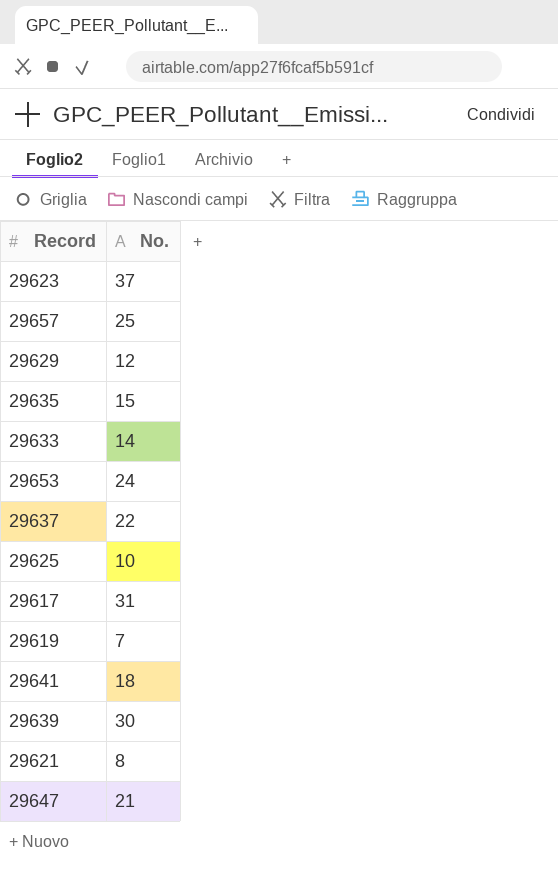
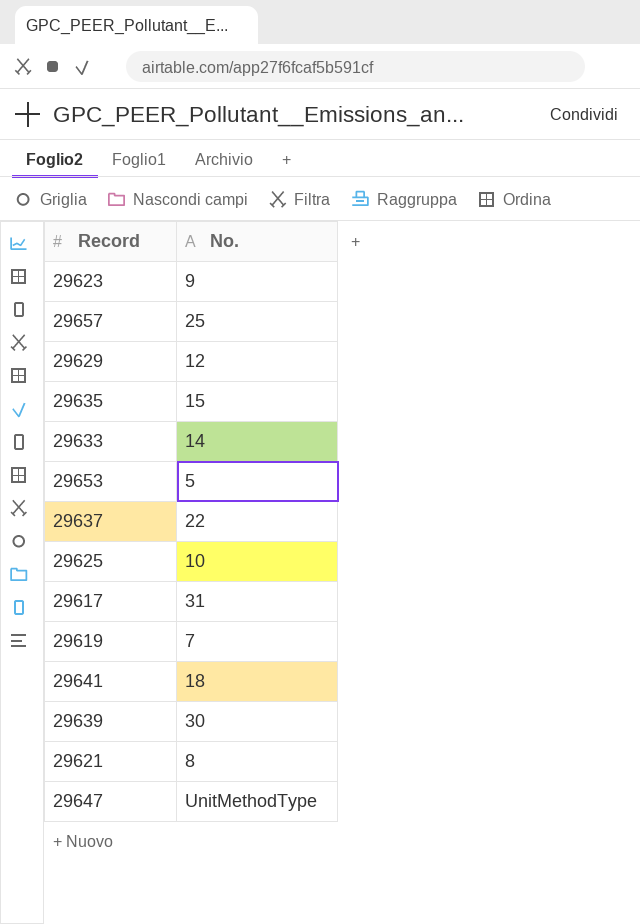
29623 | No.: 37 -> 9
29653 | No.: 24 -> 5
29647 | No.: 21 -> UnitMethodType

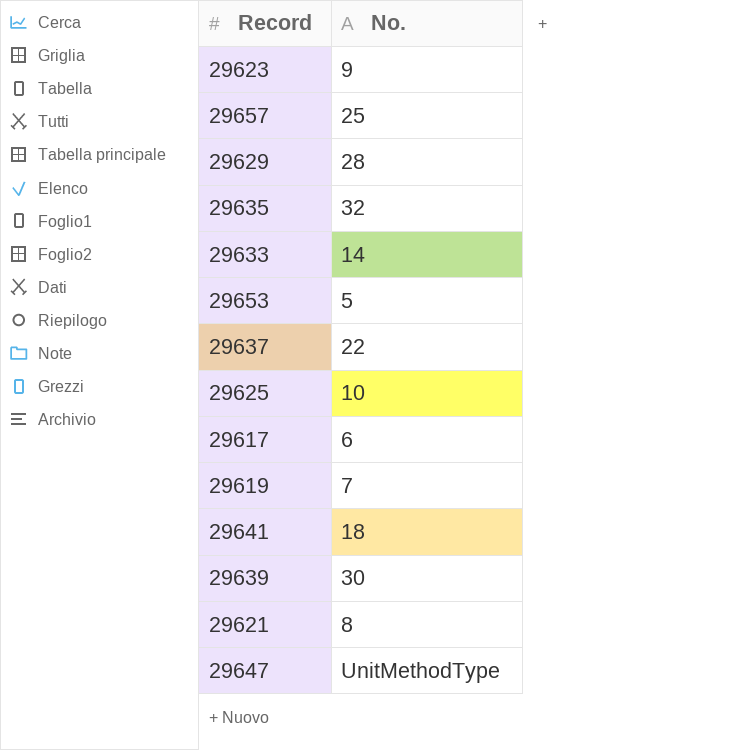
29629 | No.: 12 -> 28
29635 | No.: 15 -> 32
29617 | No.: 31 -> 6

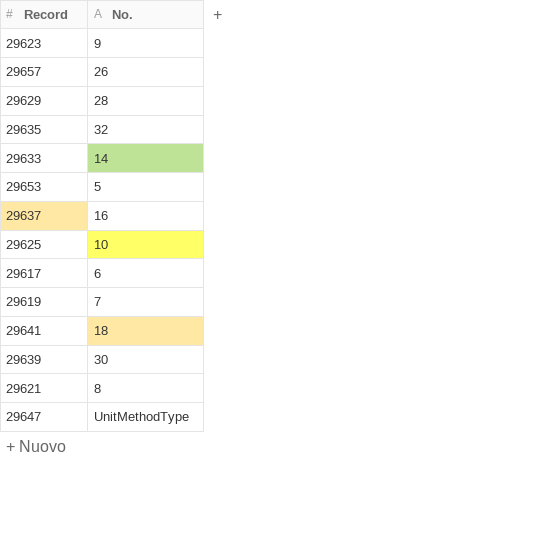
29657 | No.: 25 -> 26
29637 | No.: 22 -> 16

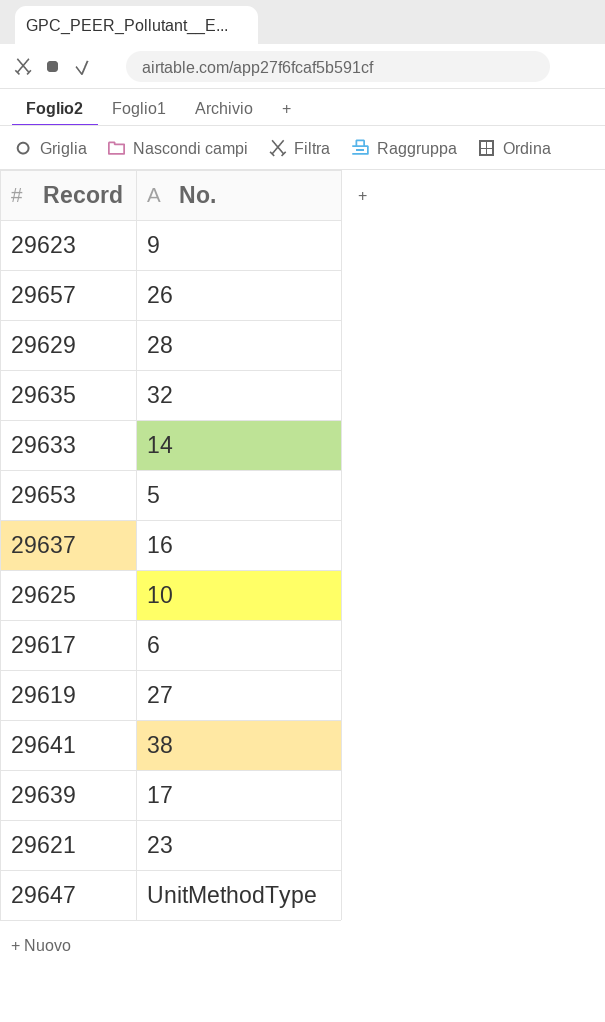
29619 | No.: 7 -> 27
29641 | No.: 18 -> 38
29639 | No.: 30 -> 17
29621 | No.: 8 -> 23

